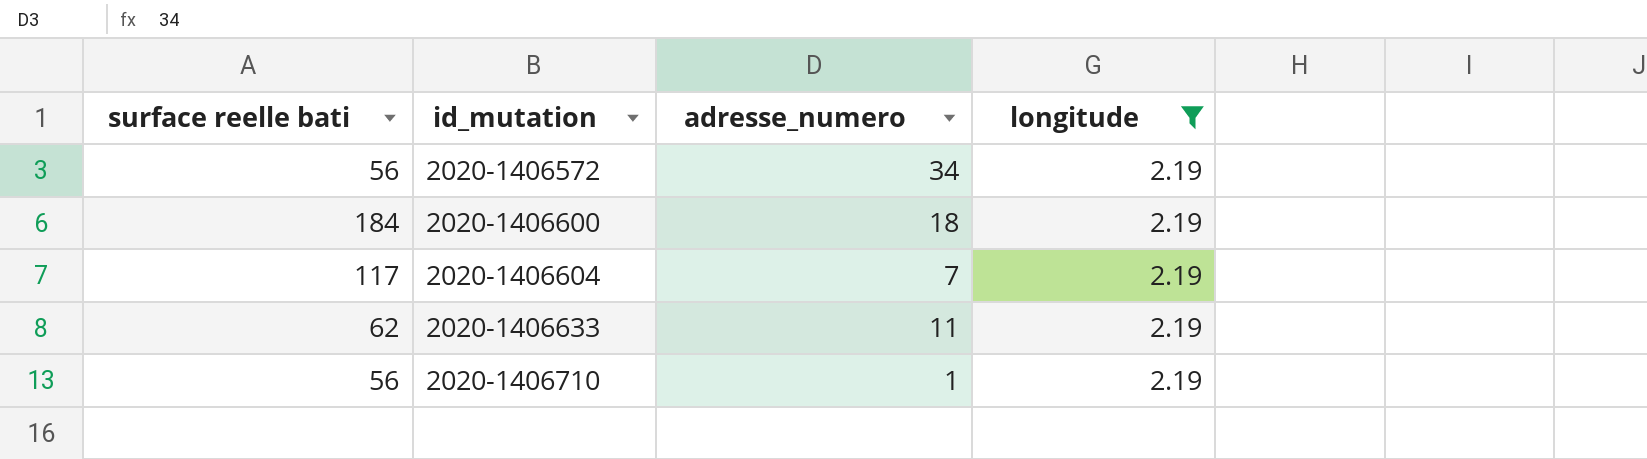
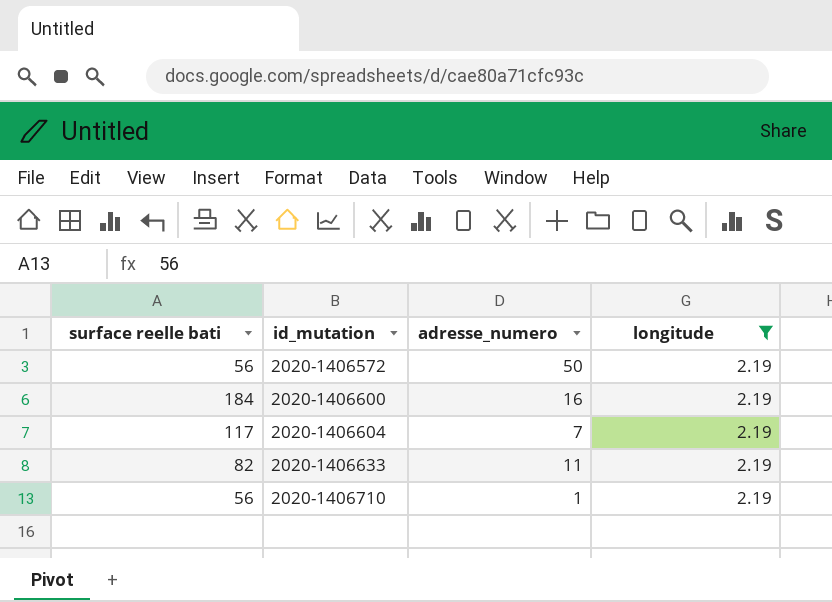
2020-1406572 | adresse_numero: 34 -> 50
2020-1406600 | adresse_numero: 18 -> 16
2020-1406633 | surface reelle bati: 62 -> 82

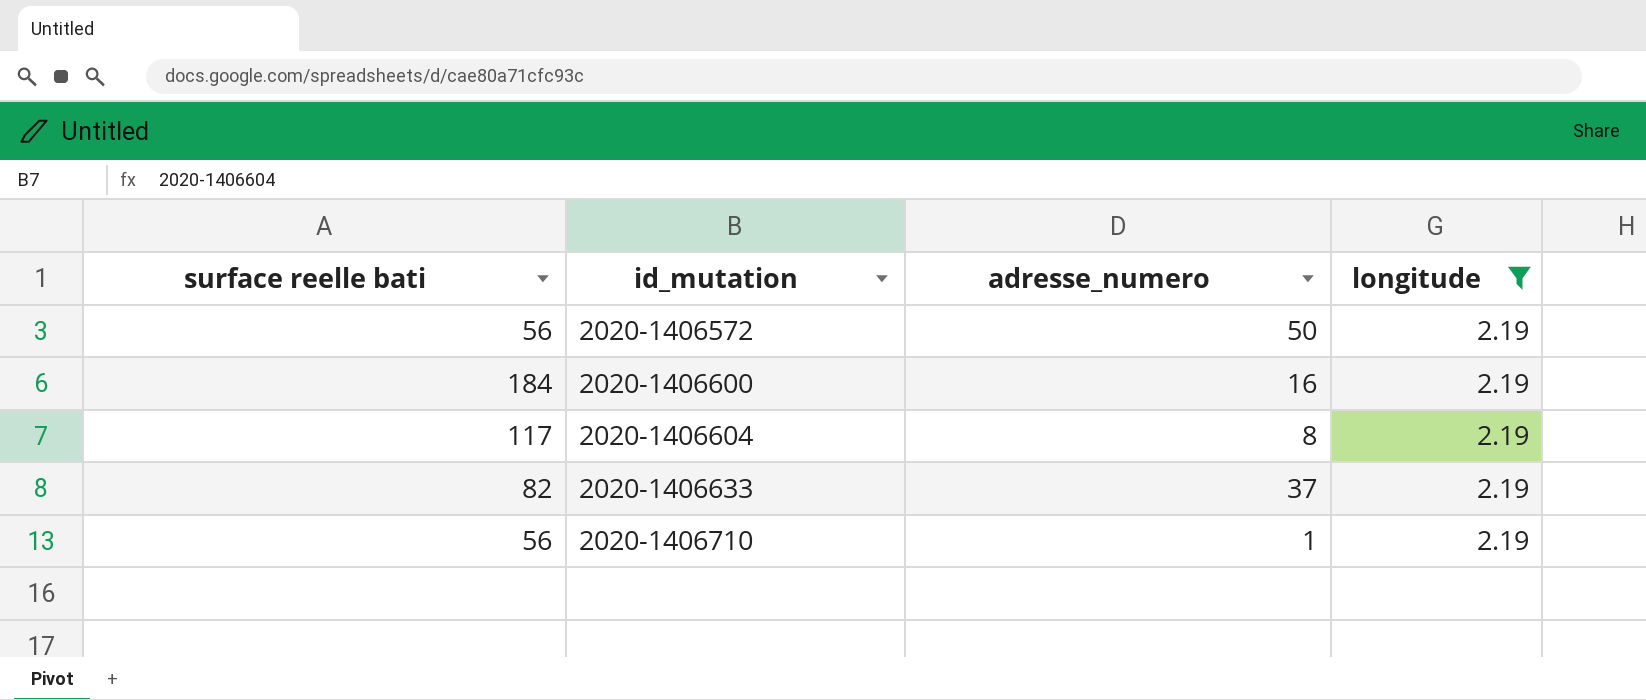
2020-1406604 | adresse_numero: 7 -> 8
2020-1406633 | adresse_numero: 11 -> 37

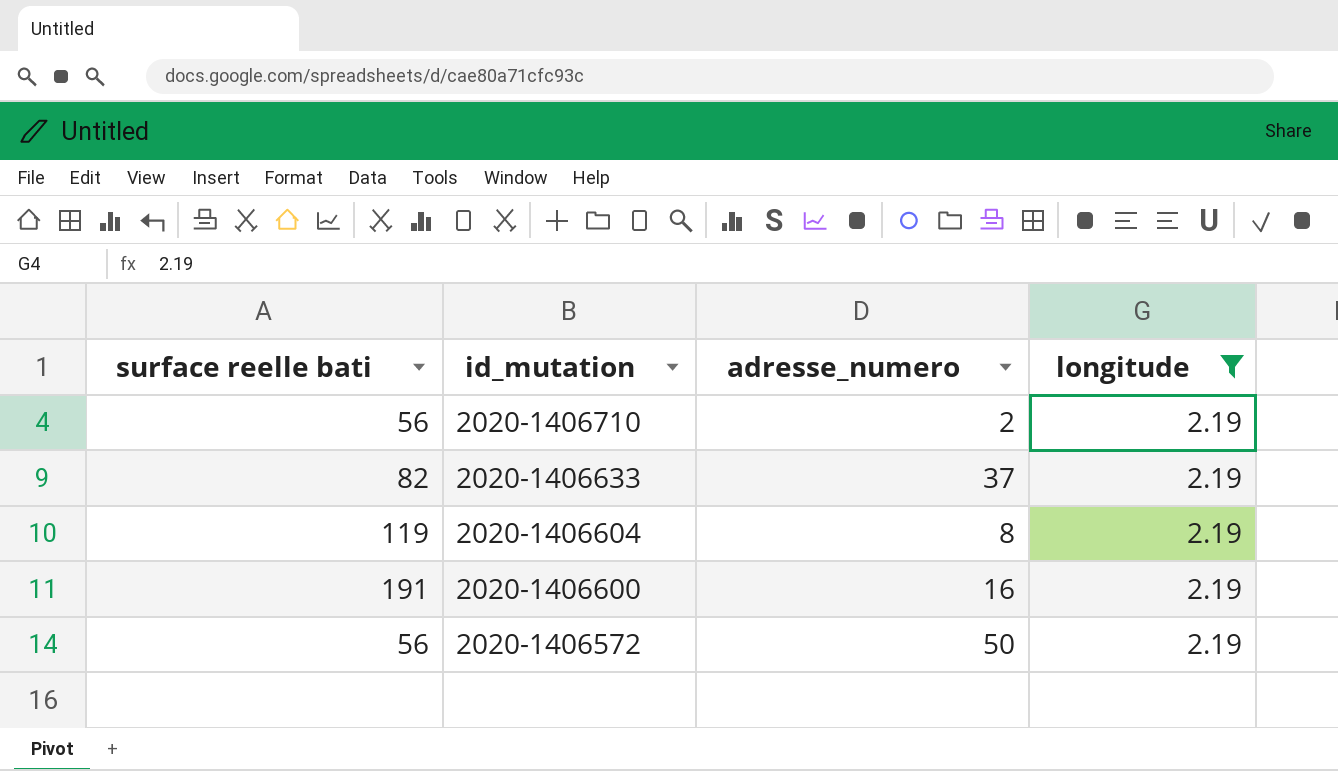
row order: id_mutation ascending -> id_mutation descending
2020-1406710 | adresse_numero: 1 -> 2
2020-1406604 | surface reelle bati: 117 -> 119
2020-1406600 | surface reelle bati: 184 -> 191

